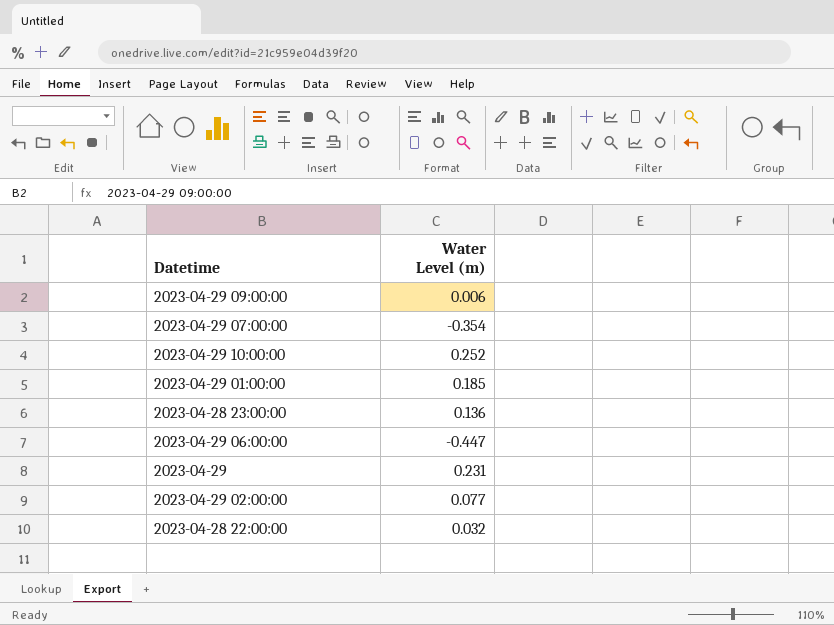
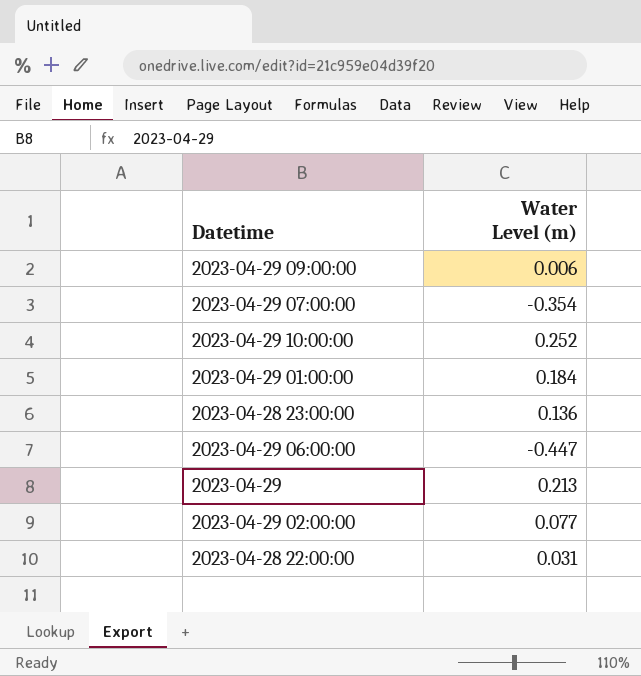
2023-04-29 01:00:00 | Water Level (m): 0.185 -> 0.184
2023-04-29 | Water Level (m): 0.231 -> 0.213
2023-04-28 22:00:00 | Water Level (m): 0.032 -> 0.031

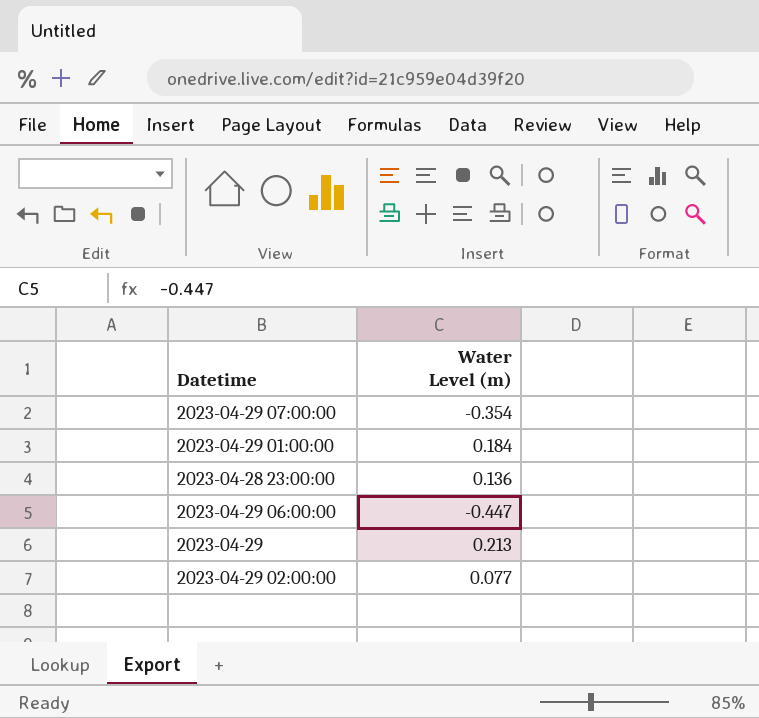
row 2023-04-29 09:00:00: 0.006 -> none
row 2023-04-29 10:00:00: 0.252 -> none
row 2023-04-28 22:00:00: 0.031 -> none

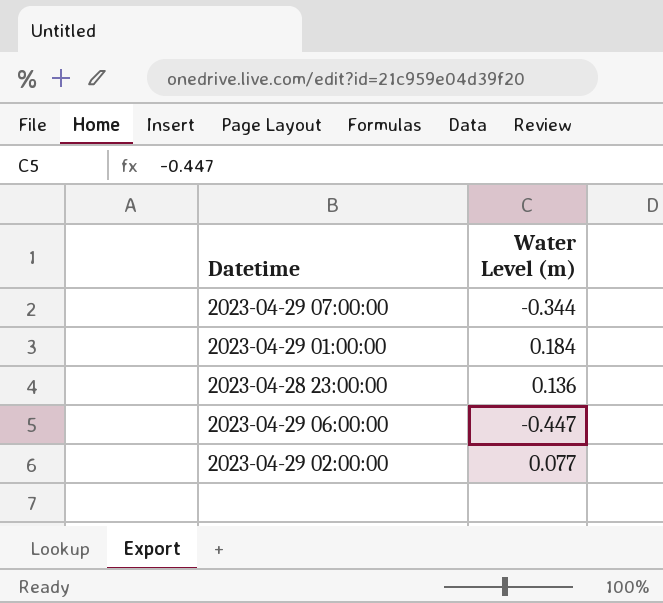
row 2023-04-29: 0.213 -> none
2023-04-29 07:00:00 | Water Level (m): -0.354 -> -0.344

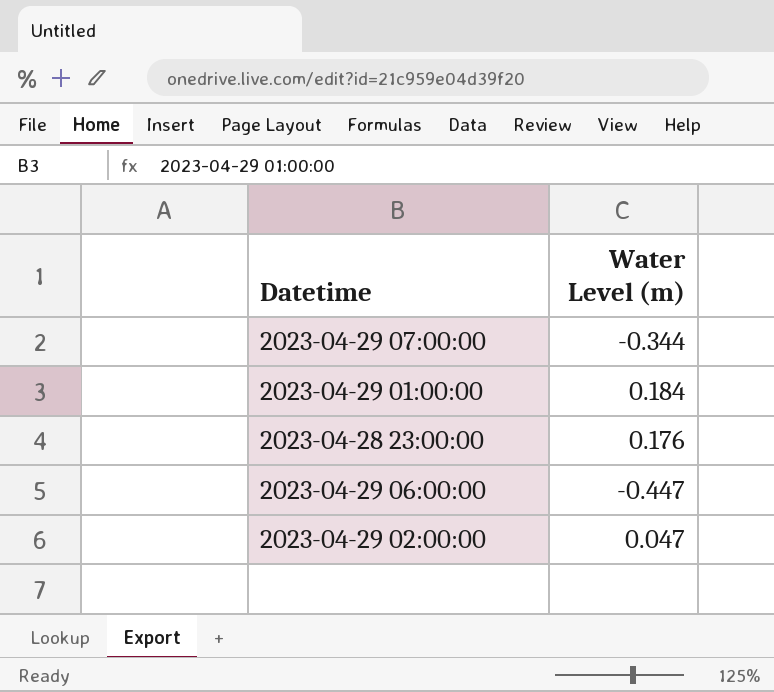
2023-04-28 23:00:00 | Water Level (m): 0.136 -> 0.176
2023-04-29 02:00:00 | Water Level (m): 0.077 -> 0.047

